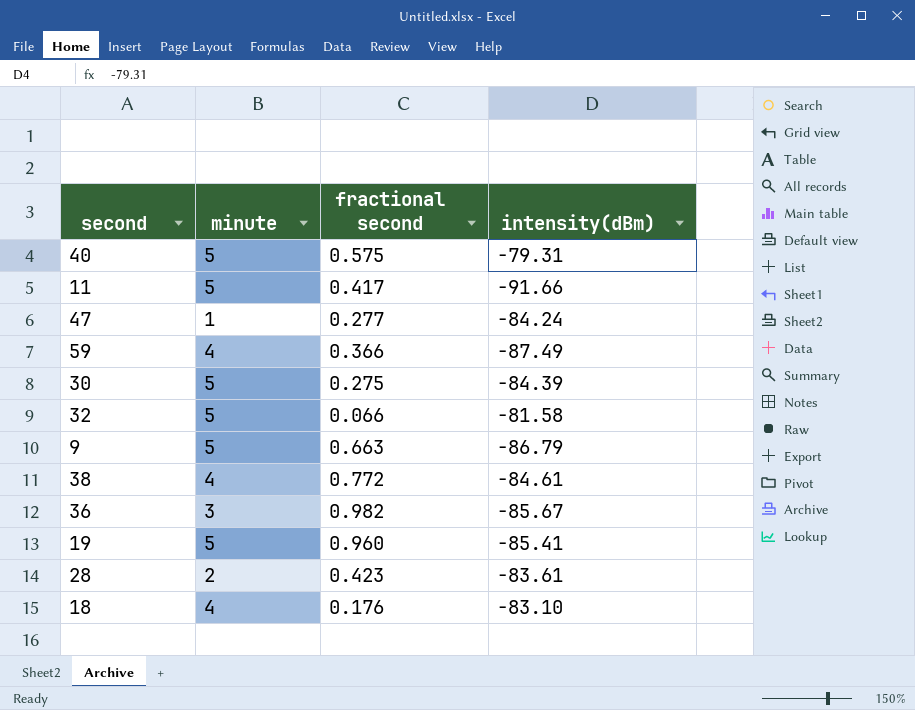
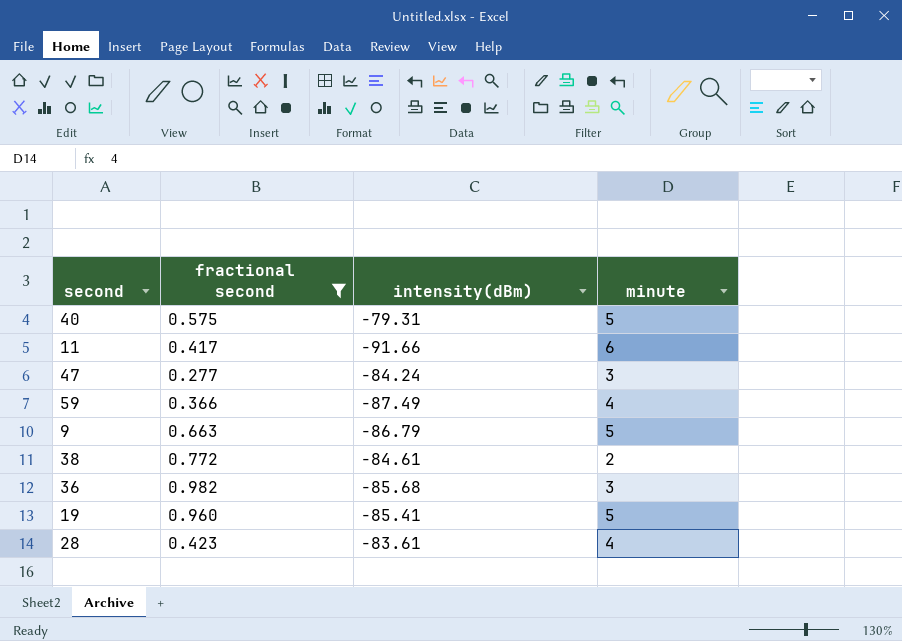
filter: none -> fractional second >= 0.277
column minute | position: 2 -> 4
11 | minute: 5 -> 6
47 | minute: 1 -> 3
38 | minute: 4 -> 2
36 | intensity(dBm): -85.67 -> -85.68
28 | minute: 2 -> 4

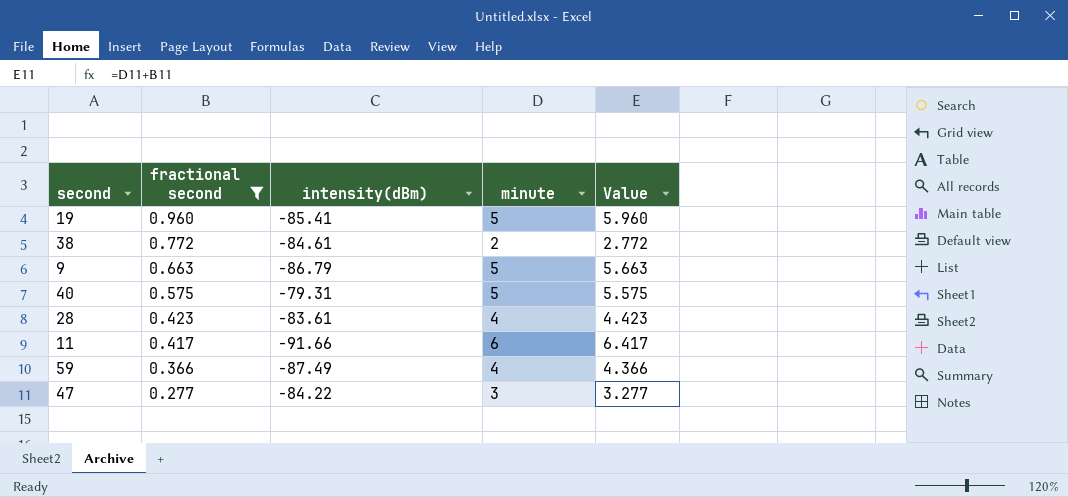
row order: none -> fractional second descending
column Value | formula: none -> [fractional second] + [minute]
row 36: 0.982 | -85.68 | 3 -> none
47 | intensity(dBm): -84.24 -> -84.22

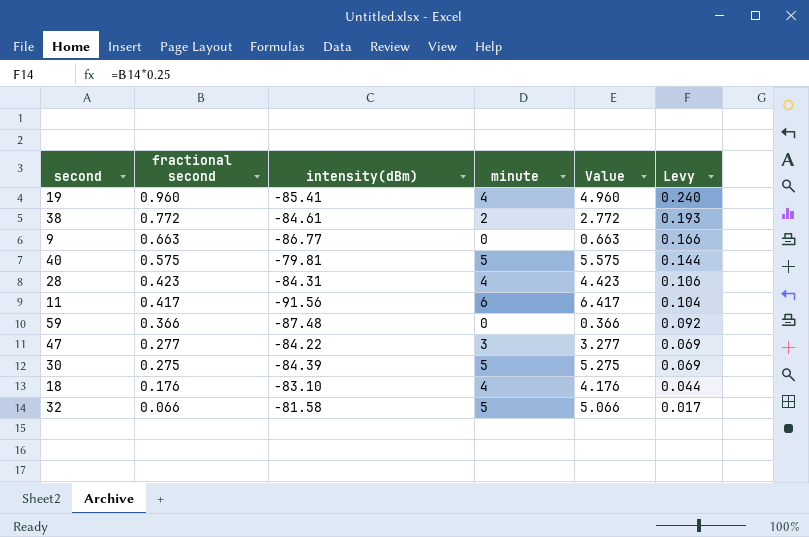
filter: fractional second >= 0.277 -> none
column Levy | formula: none -> [fractional second] * 0.25
19 | minute: 5 -> 4
19 | Value: 5.960 -> 4.960
9 | intensity(dBm): -86.79 -> -86.77
9 | minute: 5 -> 0
9 | Value: 5.663 -> 0.663
40 | intensity(dBm): -79.31 -> -79.81
28 | intensity(dBm): -83.61 -> -84.31
11 | intensity(dBm): -91.66 -> -91.56
59 | intensity(dBm): -87.49 -> -87.48
59 | minute: 4 -> 0
59 | Value: 4.366 -> 0.366

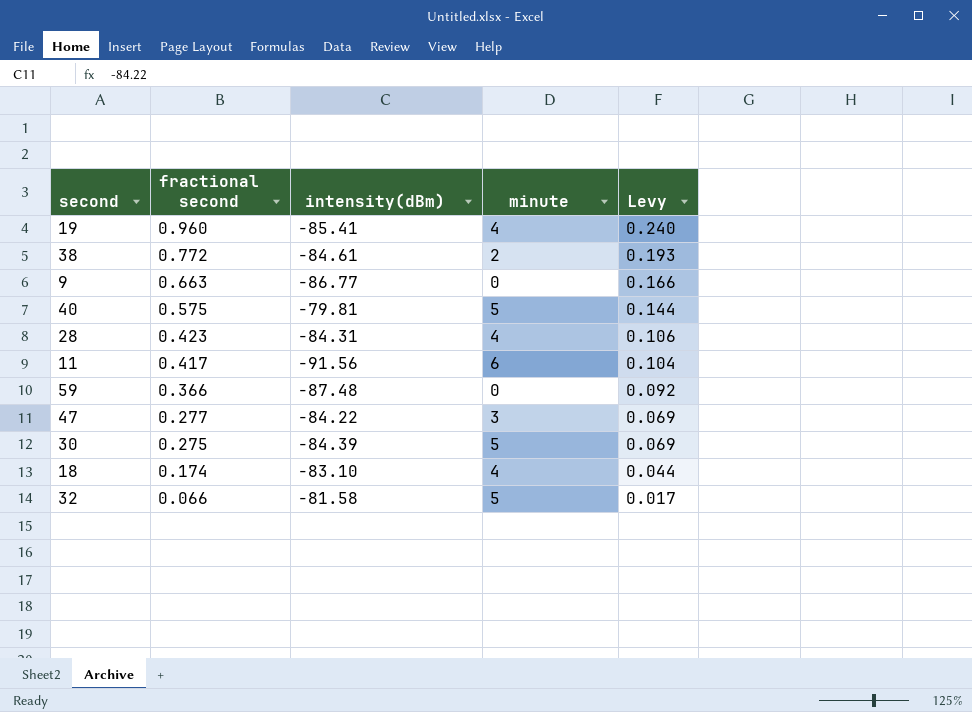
column Value | formula: [fractional second] + [minute] -> none
18 | fractional second: 0.176 -> 0.174

